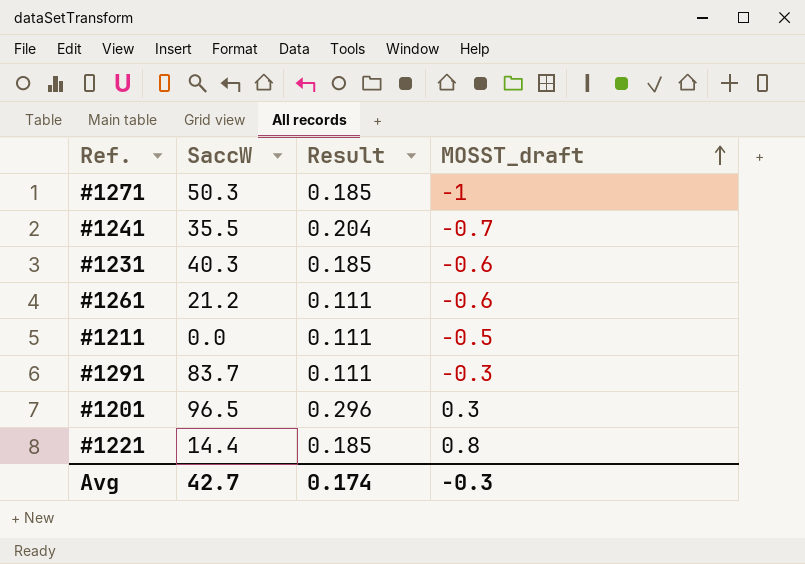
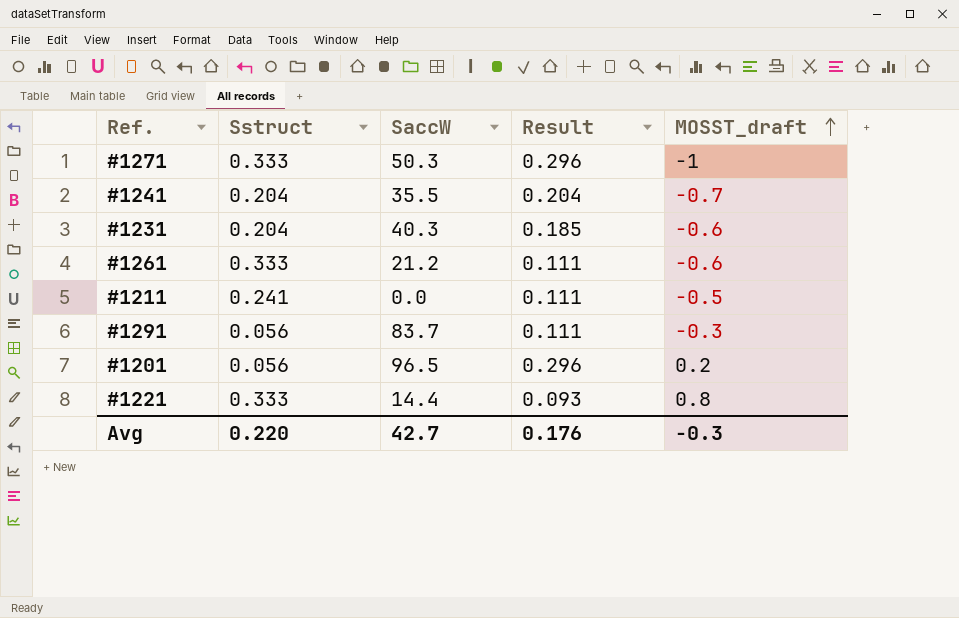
column Sstruct | position: none -> 2
#1271 | Result: 0.185 -> 0.296
#1201 | MOSST_draft: 0.3 -> 0.2
#1221 | Result: 0.185 -> 0.093
Avg | Result: 0.174 -> 0.176

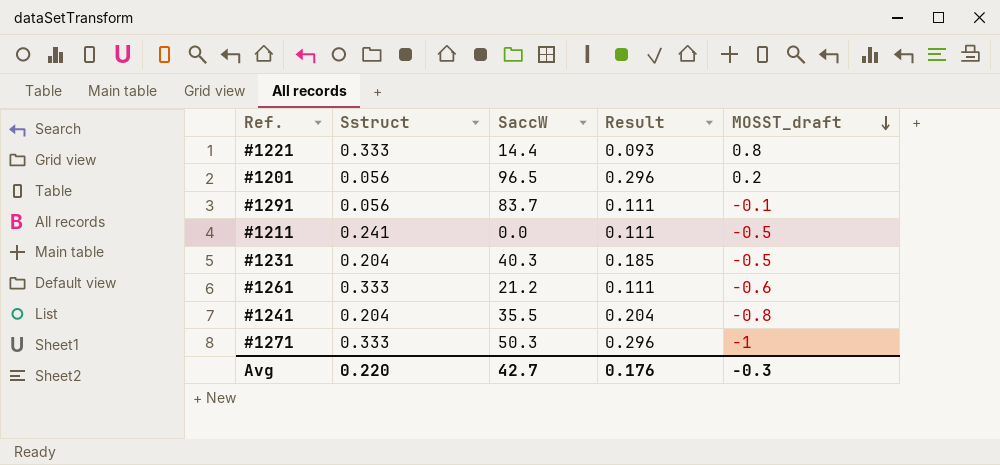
row order: MOSST_draft ascending -> MOSST_draft descending
#1291 | MOSST_draft: -0.3 -> -0.1
#1231 | MOSST_draft: -0.6 -> -0.5
#1241 | MOSST_draft: -0.7 -> -0.8

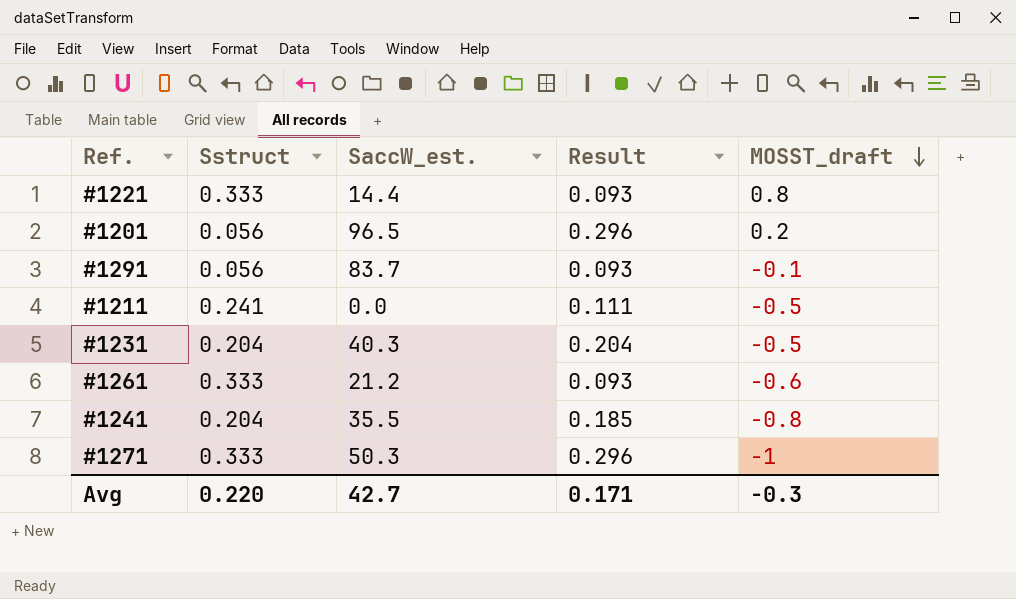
column name: SaccW -> SaccW_est.
#1291 | Result: 0.111 -> 0.093
#1231 | Result: 0.185 -> 0.204
#1261 | Result: 0.111 -> 0.093
#1241 | Result: 0.204 -> 0.185
Avg | Result: 0.176 -> 0.171

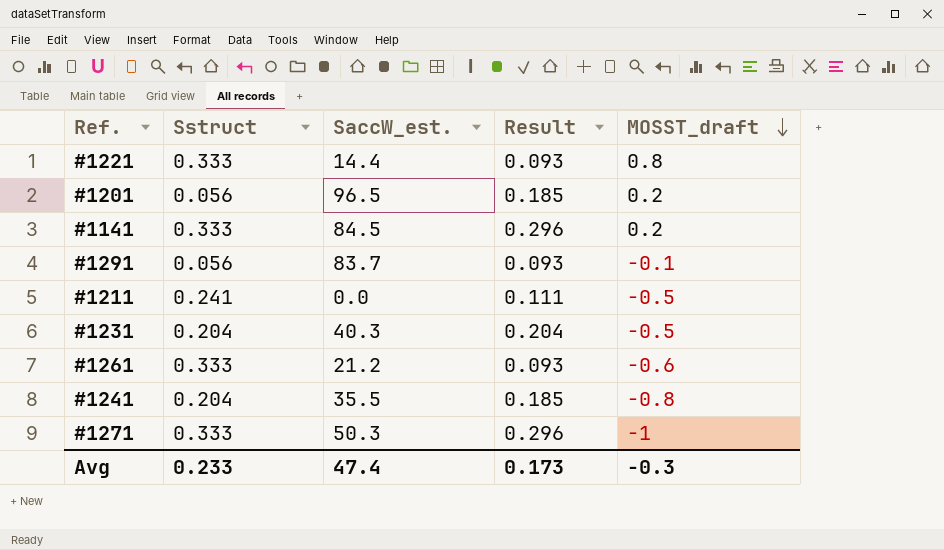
#1201 | Result: 0.296 -> 0.185
row #1141: none -> 0.333 | 84.5 | 0.296 | 0.2
Avg | Sstruct: 0.220 -> 0.233
Avg | SaccW_est.: 42.7 -> 47.4
Avg | Result: 0.171 -> 0.173

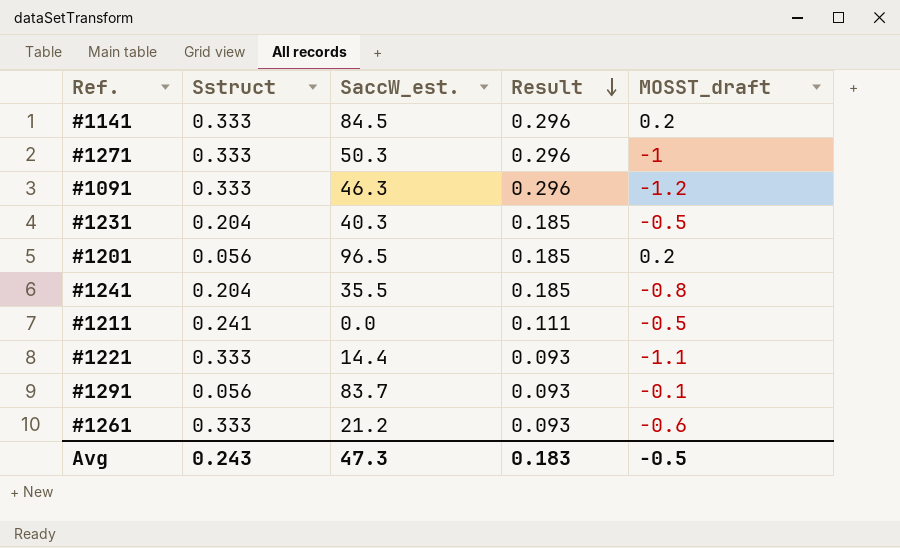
row order: MOSST_draft descending -> Result descending
row #1091: none -> 0.333 | 46.3 | 0.296 | -1.2
#1231 | Result: 0.204 -> 0.185
#1221 | MOSST_draft: 0.8 -> -1.1
Avg | Sstruct: 0.233 -> 0.243
Avg | SaccW_est.: 47.4 -> 47.3
Avg | Result: 0.173 -> 0.183
Avg | MOSST_draft: -0.3 -> -0.5

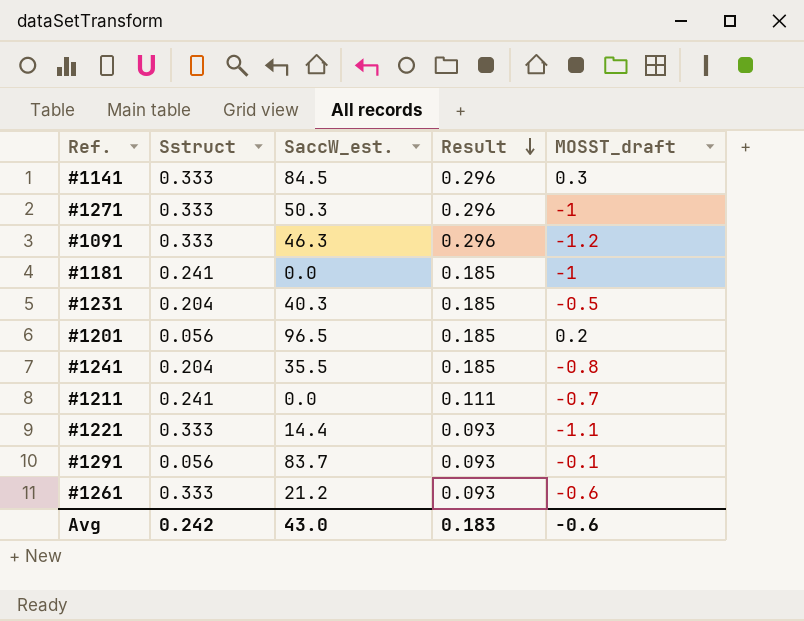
#1141 | MOSST_draft: 0.2 -> 0.3
row #1181: none -> 0.241 | 0.0 | 0.185 | -1
#1211 | MOSST_draft: -0.5 -> -0.7
Avg | Sstruct: 0.243 -> 0.242
Avg | SaccW_est.: 47.3 -> 43.0
Avg | MOSST_draft: -0.5 -> -0.6

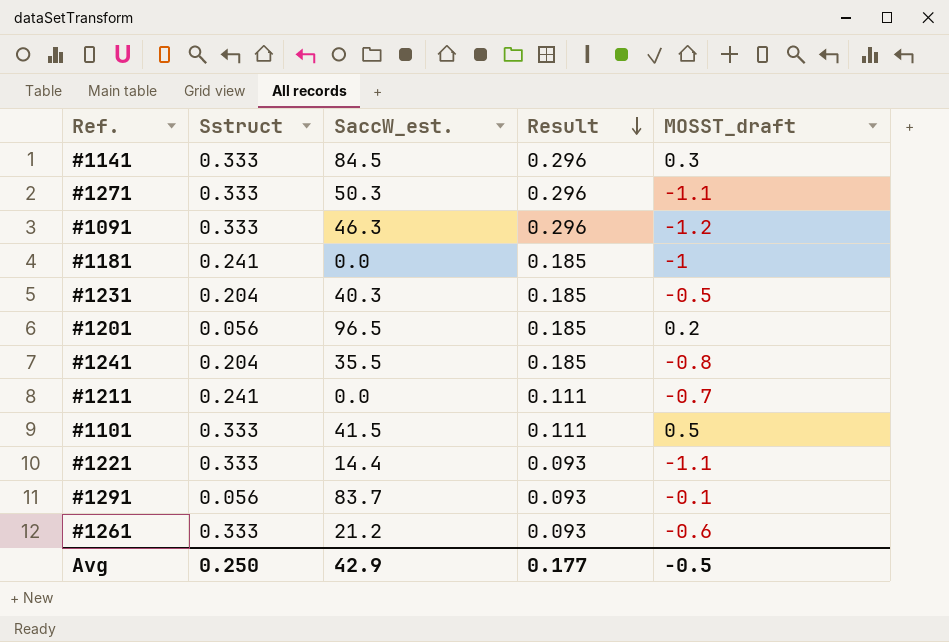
#1271 | MOSST_draft: -1 -> -1.1
row #1101: none -> 0.333 | 41.5 | 0.111 | 0.5
Avg | Sstruct: 0.242 -> 0.250
Avg | SaccW_est.: 43.0 -> 42.9
Avg | Result: 0.183 -> 0.177
Avg | MOSST_draft: -0.6 -> -0.5

